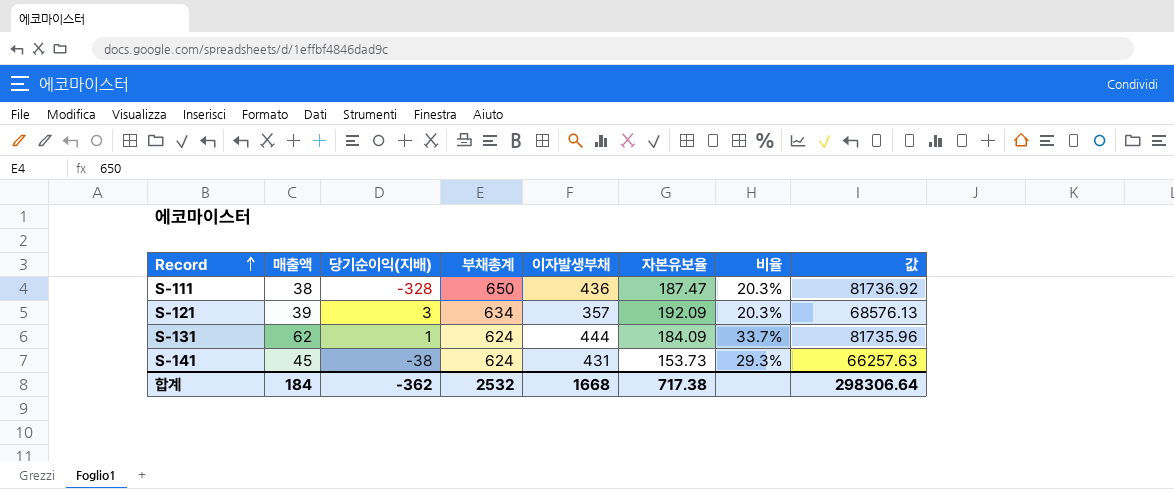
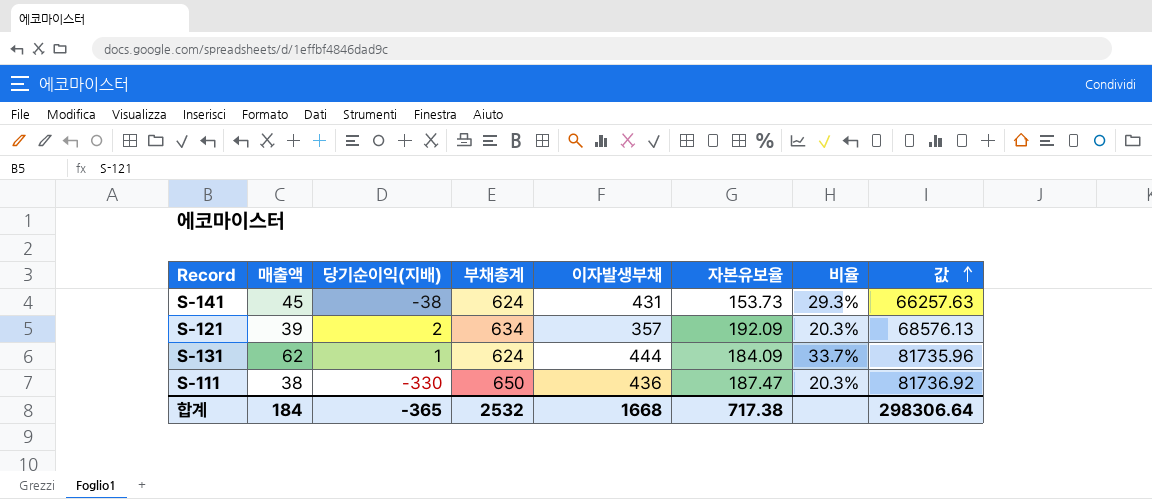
row order: Record ascending -> 값 ascending
S-121 | 당기순이익(지배): 3 -> 2
S-111 | 당기순이익(지배): -328 -> -330
합계 | 당기순이익(지배): -362 -> -365

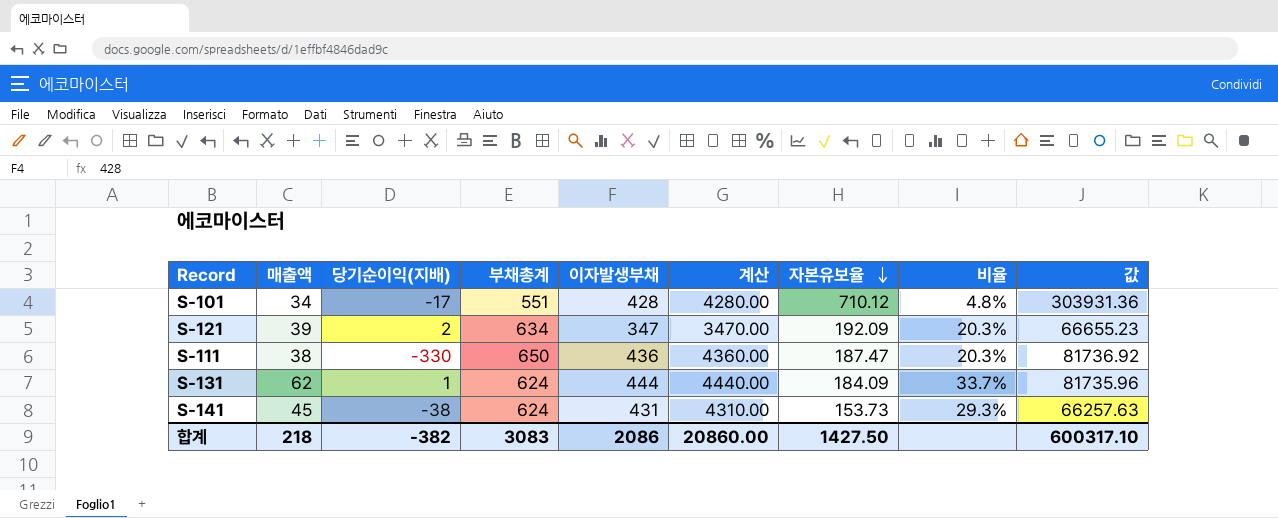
row order: 값 ascending -> 자본유보율 descending
column 계산 | formula: none -> [이자발생부채] * 10
row S-101: none -> 34 | -17 | 551 | 428 | 4280.00 | 710.12 | 4.8% | 303931.36
S-121 | 이자발생부채: 357 -> 347
S-121 | 값: 68576.13 -> 66655.23
합계 | 매출액: 184 -> 218
합계 | 당기순이익(지배): -365 -> -382
합계 | 부채총계: 2532 -> 3083
합계 | 이자발생부채: 1668 -> 2086
합계 | 자본유보율: 717.38 -> 1427.50
합계 | 값: 298306.64 -> 600317.10

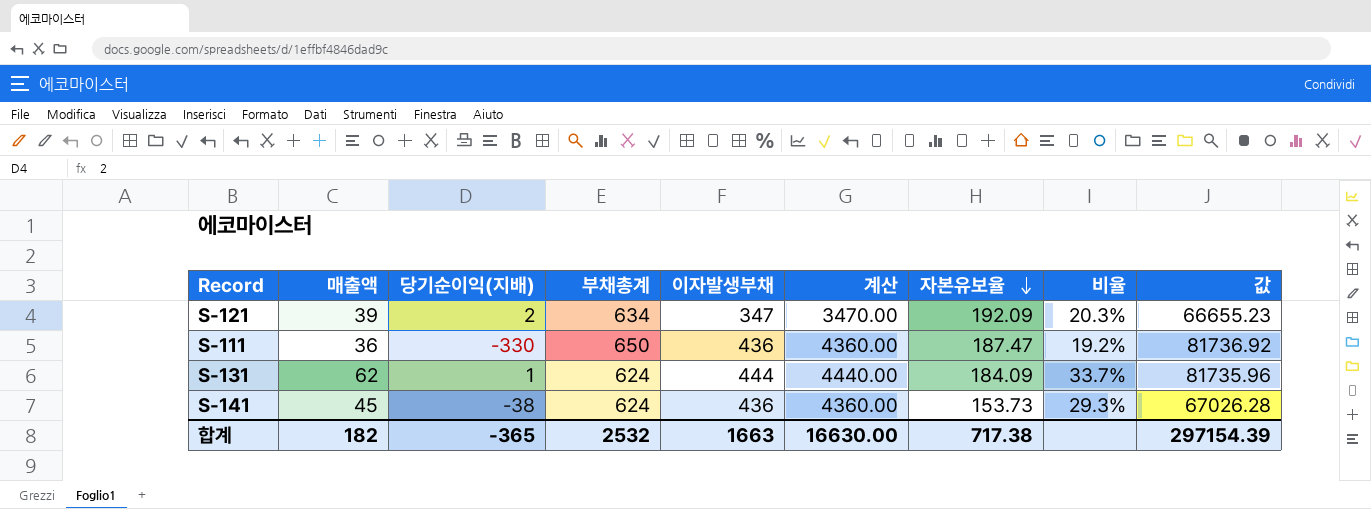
row S-101: 34 | -17 | 551 | 428 | 4280.00 | 710.12 | 4.8% | 303931.36 -> none
S-111 | 매출액: 38 -> 36
S-111 | 비율: 20.3% -> 19.2%
S-141 | 이자발생부채: 431 -> 436
S-141 | 계산: 4310.00 -> 4360.00
S-141 | 값: 66257.63 -> 67026.28
합계 | 매출액: 218 -> 182
합계 | 당기순이익(지배): -382 -> -365
합계 | 부채총계: 3083 -> 2532
합계 | 이자발생부채: 2086 -> 1663
합계 | 계산: 20860.00 -> 16630.00
합계 | 자본유보율: 1427.50 -> 717.38
합계 | 값: 600317.10 -> 297154.39

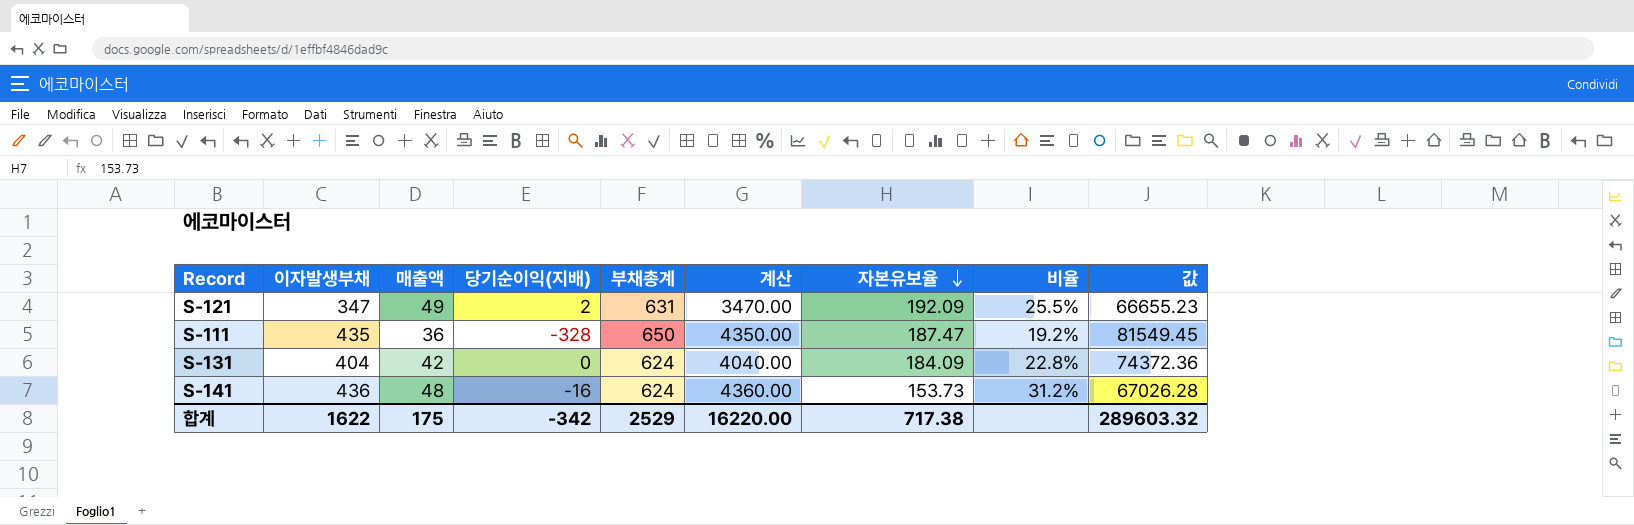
column 이자발생부채 | position: 5 -> 2
S-121 | 매출액: 39 -> 49
S-121 | 부채총계: 634 -> 631
S-121 | 비율: 20.3% -> 25.5%
S-111 | 이자발생부채: 436 -> 435
S-111 | 당기순이익(지배): -330 -> -328
S-111 | 계산: 4360.00 -> 4350.00
S-111 | 값: 81736.92 -> 81549.45
S-131 | 이자발생부채: 444 -> 404
S-131 | 매출액: 62 -> 42
S-131 | 당기순이익(지배): 1 -> 0
S-131 | 계산: 4440.00 -> 4040.00
S-131 | 비율: 33.7% -> 22.8%
S-131 | 값: 81735.96 -> 74372.36
S-141 | 매출액: 45 -> 48
S-141 | 당기순이익(지배): -38 -> -16
S-141 | 비율: 29.3% -> 31.2%
합계 | 이자발생부채: 1663 -> 1622
합계 | 매출액: 182 -> 175
합계 | 당기순이익(지배): -365 -> -342
합계 | 부채총계: 2532 -> 2529
합계 | 계산: 16630.00 -> 16220.00
합계 | 값: 297154.39 -> 289603.32

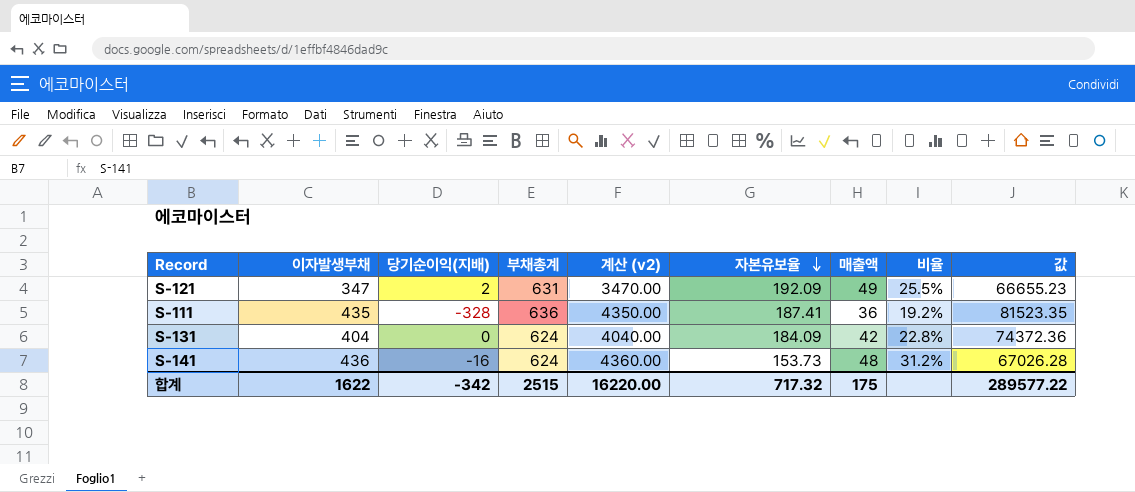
column name: 계산 -> 계산 (v2)
column 매출액 | position: 3 -> 7
S-111 | 부채총계: 650 -> 636
S-111 | 자본유보율: 187.47 -> 187.41
S-111 | 값: 81549.45 -> 81523.35
합계 | 부채총계: 2529 -> 2515
합계 | 자본유보율: 717.38 -> 717.32
합계 | 값: 289603.32 -> 289577.22

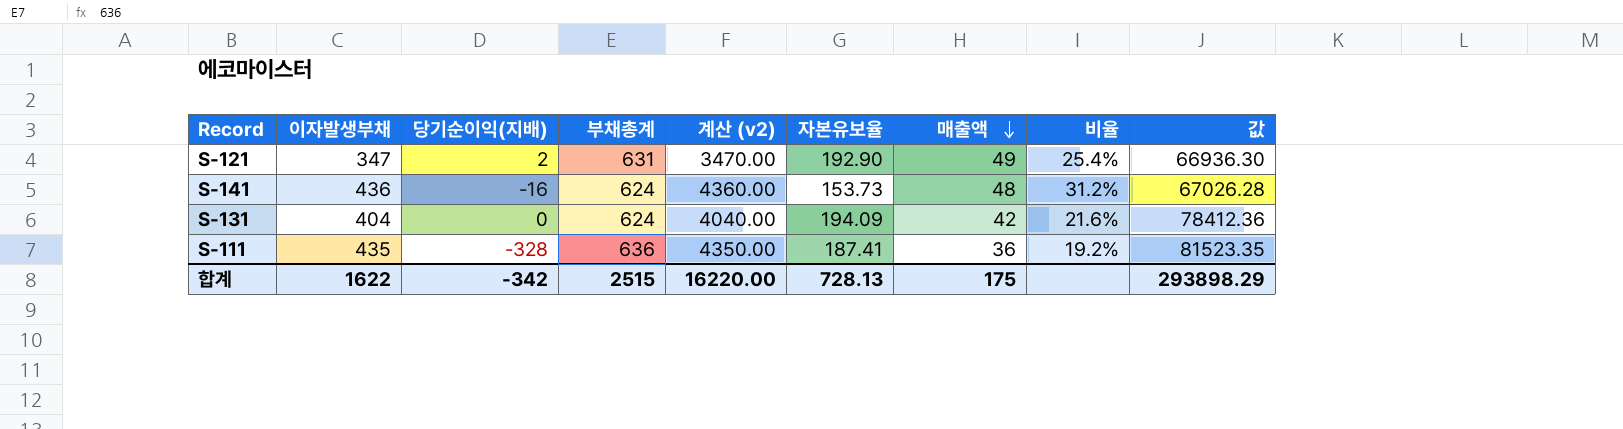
row order: 자본유보율 descending -> 매출액 descending
S-121 | 자본유보율: 192.09 -> 192.90
S-121 | 비율: 25.5% -> 25.4%
S-121 | 값: 66655.23 -> 66936.30
S-131 | 자본유보율: 184.09 -> 194.09
S-131 | 비율: 22.8% -> 21.6%
S-131 | 값: 74372.36 -> 78412.36
합계 | 자본유보율: 717.32 -> 728.13
합계 | 값: 289577.22 -> 293898.29

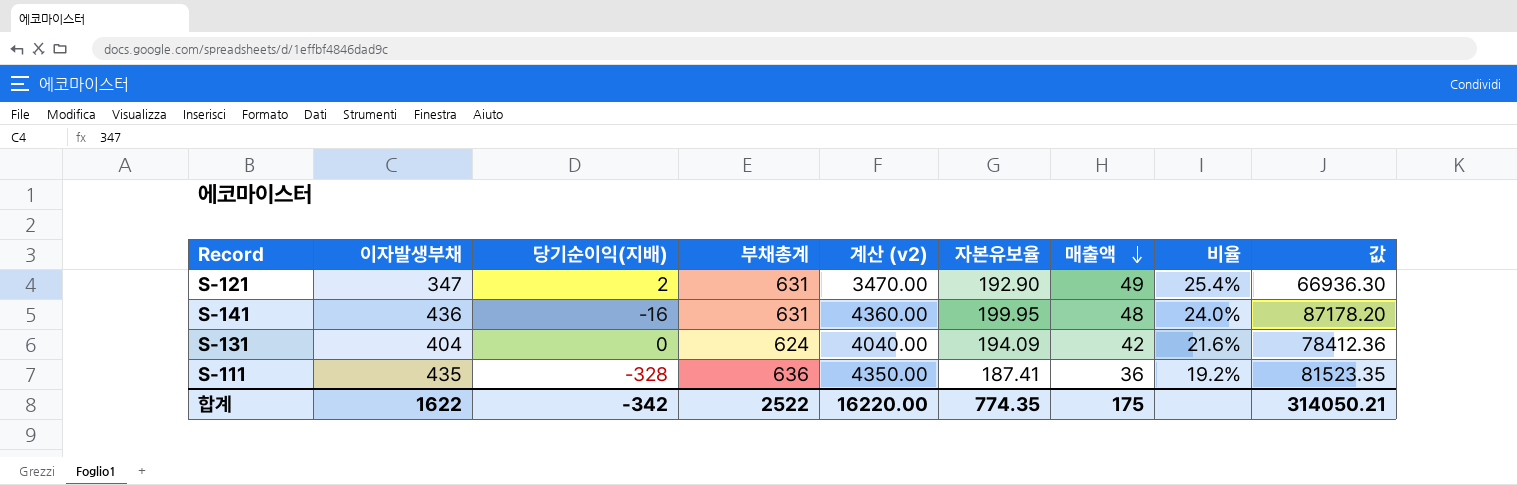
S-141 | 부채총계: 624 -> 631
S-141 | 자본유보율: 153.73 -> 199.95
S-141 | 비율: 31.2% -> 24.0%
S-141 | 값: 67026.28 -> 87178.20
합계 | 부채총계: 2515 -> 2522
합계 | 자본유보율: 728.13 -> 774.35
합계 | 값: 293898.29 -> 314050.21

